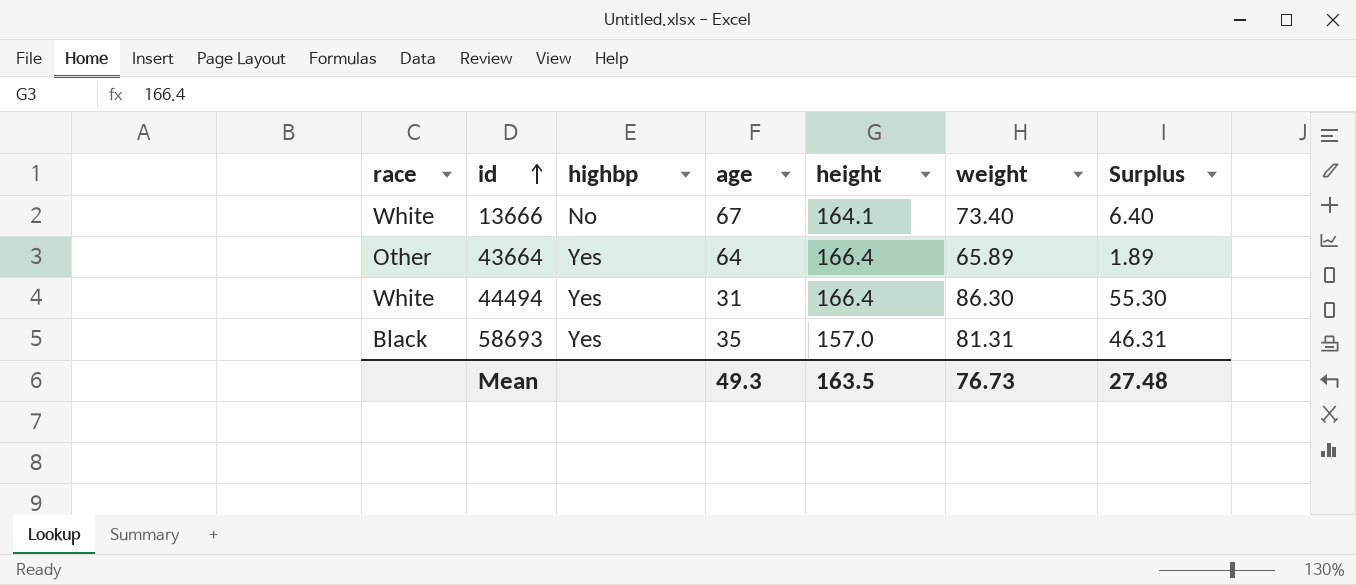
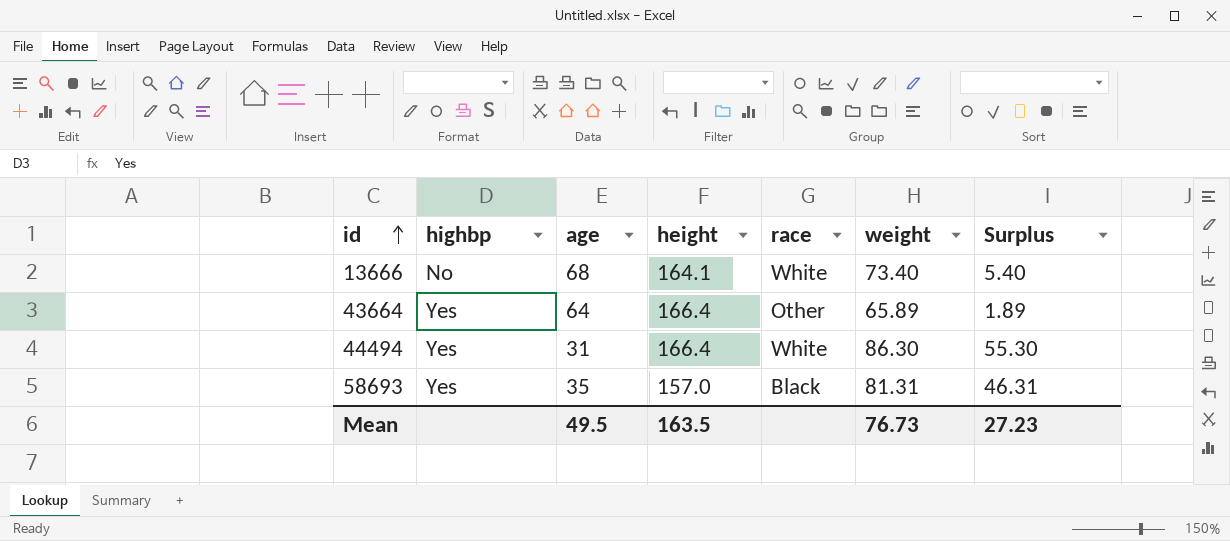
column race | position: 1 -> 5
13666 | age: 67 -> 68
13666 | Surplus: 6.40 -> 5.40
Mean | age: 49.3 -> 49.5
Mean | Surplus: 27.48 -> 27.23

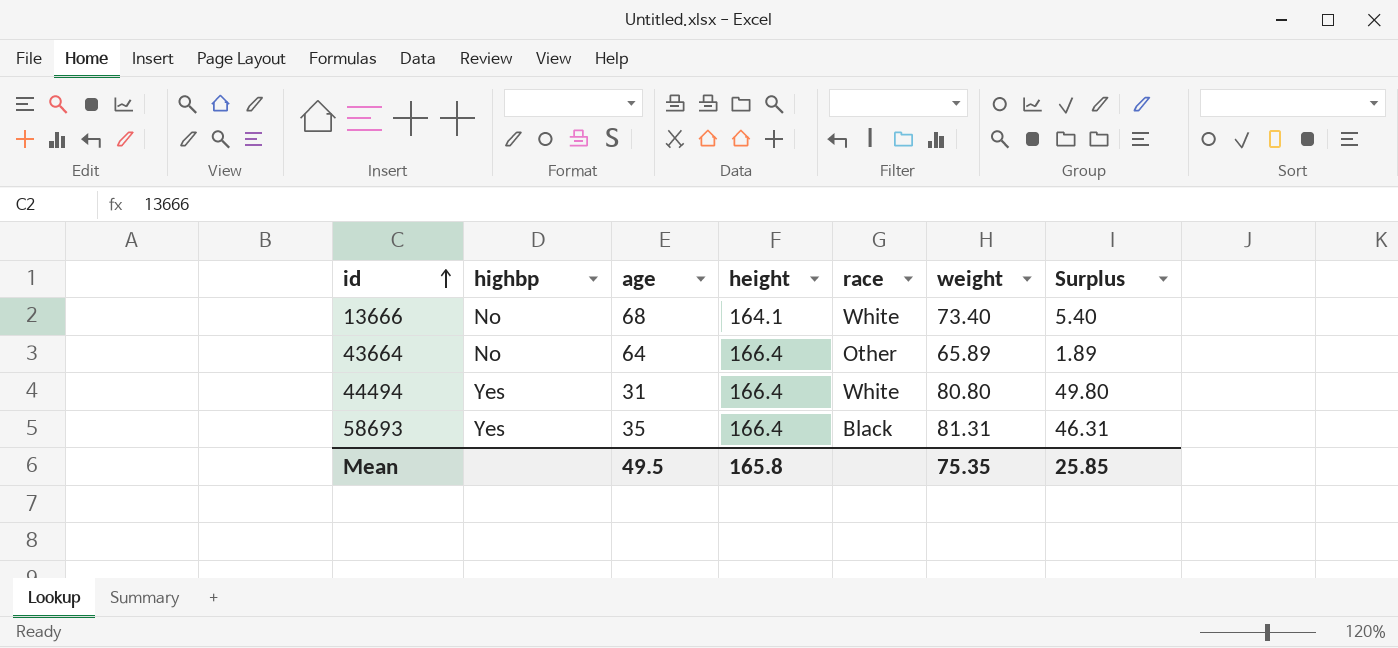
43664 | highbp: Yes -> No
44494 | weight: 86.30 -> 80.80
44494 | Surplus: 55.30 -> 49.80
58693 | height: 157.0 -> 166.4
Mean | height: 163.5 -> 165.8
Mean | weight: 76.73 -> 75.35
Mean | Surplus: 27.23 -> 25.85

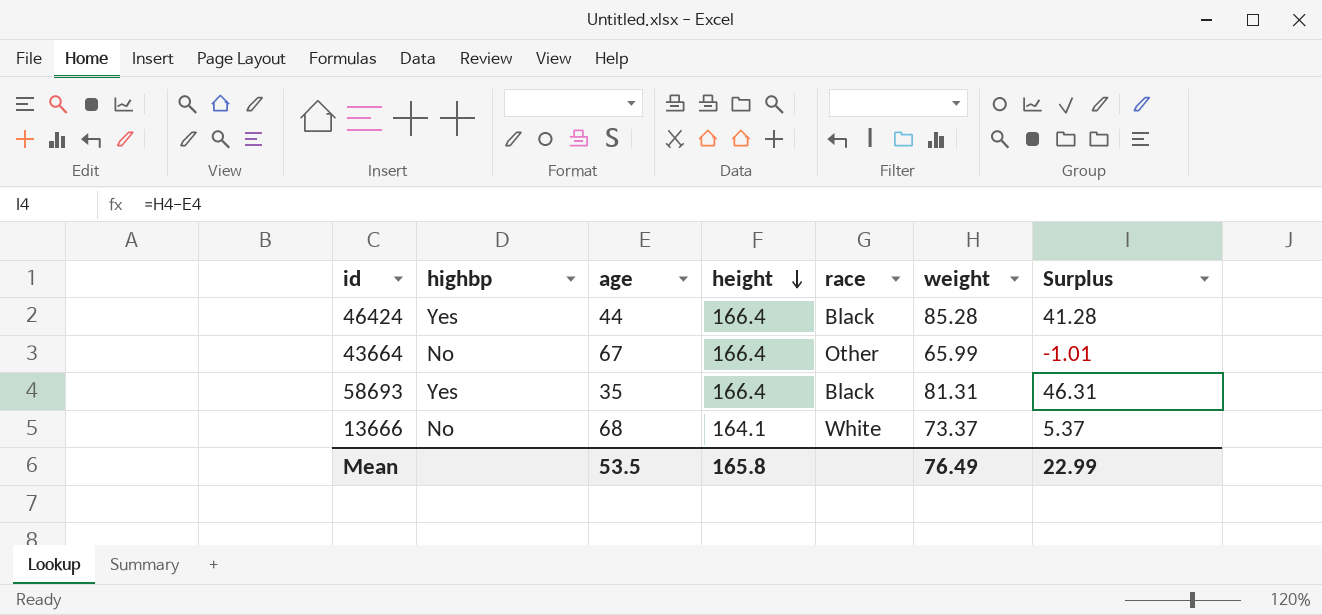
row order: id ascending -> height descending
row 44494: Yes | 31 | 166.4 | White | 80.80 | 49.80 -> none
row 46424: none -> Yes | 44 | 166.4 | Black | 85.28 | 41.28
43664 | age: 64 -> 67
43664 | weight: 65.89 -> 65.99
43664 | Surplus: 1.89 -> -1.01
13666 | weight: 73.40 -> 73.37
13666 | Surplus: 5.40 -> 5.37
Mean | age: 49.5 -> 53.5
Mean | weight: 75.35 -> 76.49
Mean | Surplus: 25.85 -> 22.99

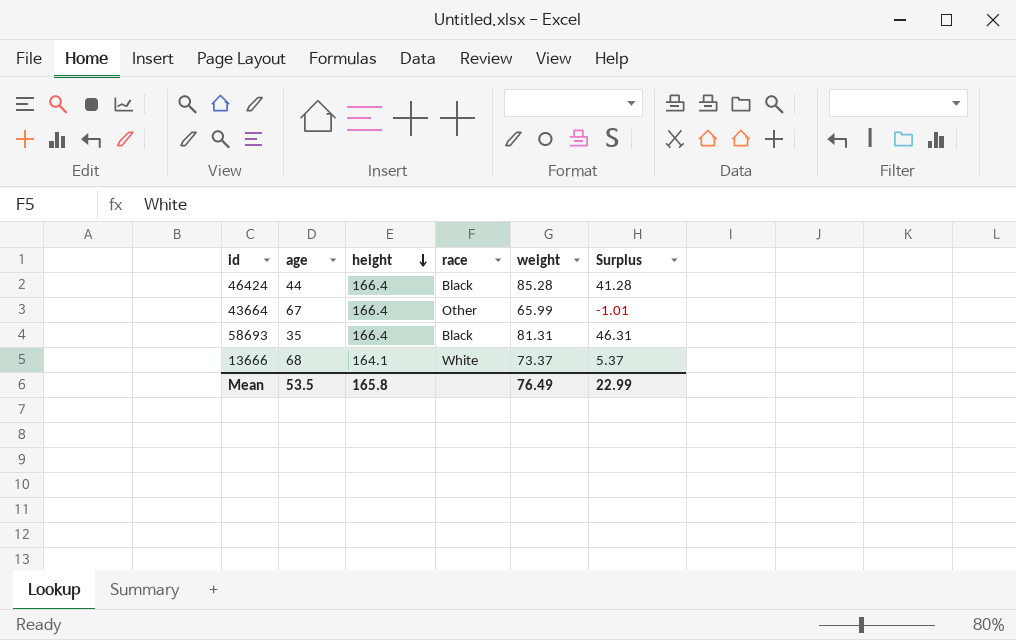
column highbp | position: 2 -> none

